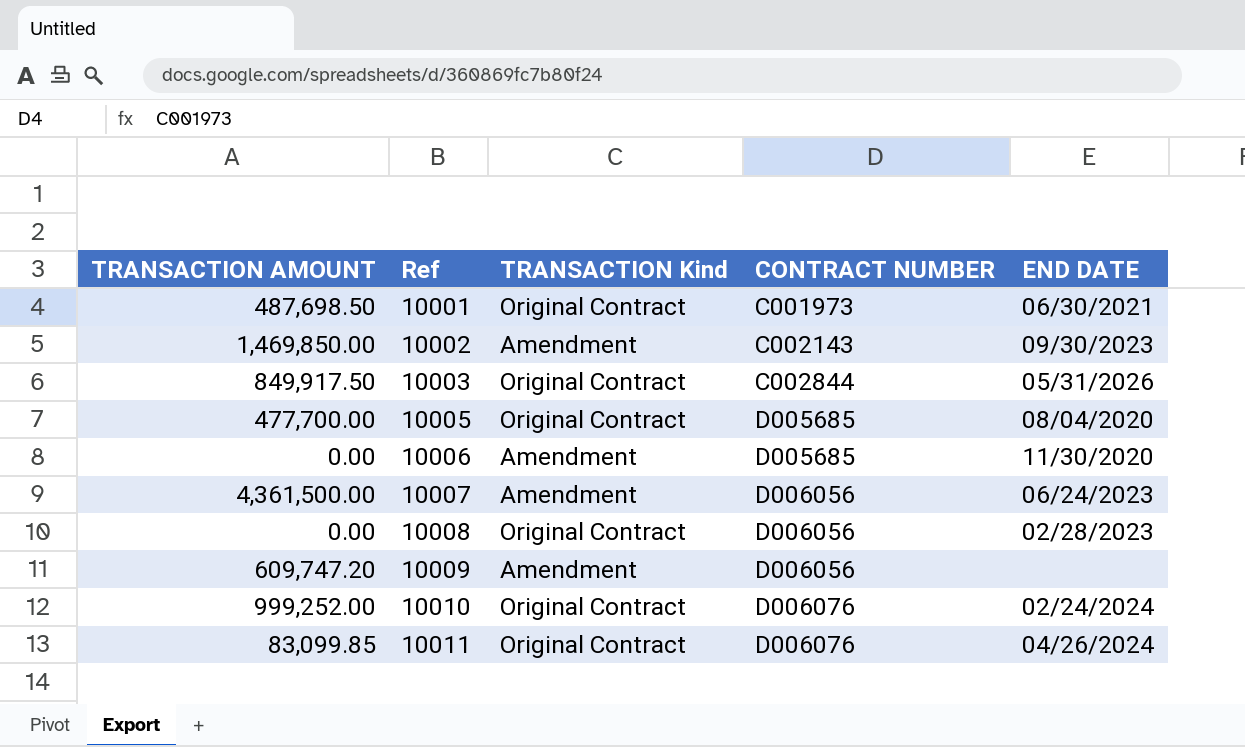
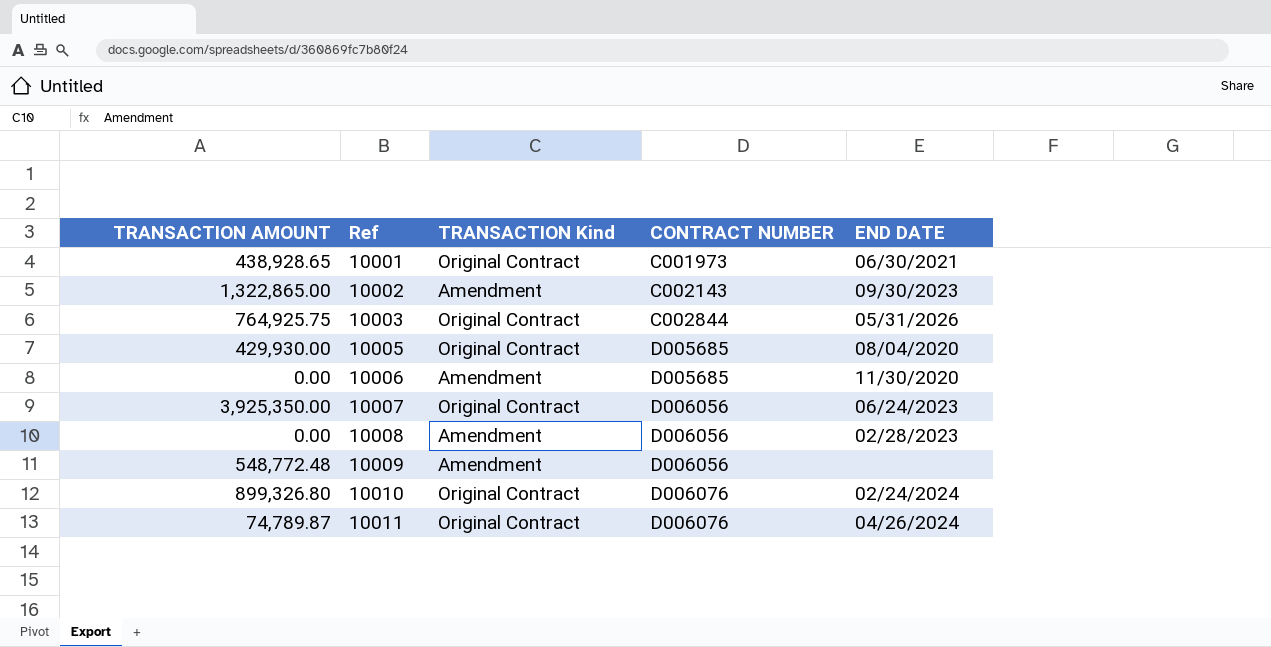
10001 | TRANSACTION AMOUNT: 487,698.50 -> 438,928.65
10002 | TRANSACTION AMOUNT: 1,469,850.00 -> 1,322,865.00
10003 | TRANSACTION AMOUNT: 849,917.50 -> 764,925.75
10005 | TRANSACTION AMOUNT: 477,700.00 -> 429,930.00
10007 | TRANSACTION AMOUNT: 4,361,500.00 -> 3,925,350.00
10007 | TRANSACTION Kind: Amendment -> Original Contract
10008 | TRANSACTION Kind: Original Contract -> Amendment
10009 | TRANSACTION AMOUNT: 609,747.20 -> 548,772.48
10010 | TRANSACTION AMOUNT: 999,252.00 -> 899,326.80
10011 | TRANSACTION AMOUNT: 83,099.85 -> 74,789.87

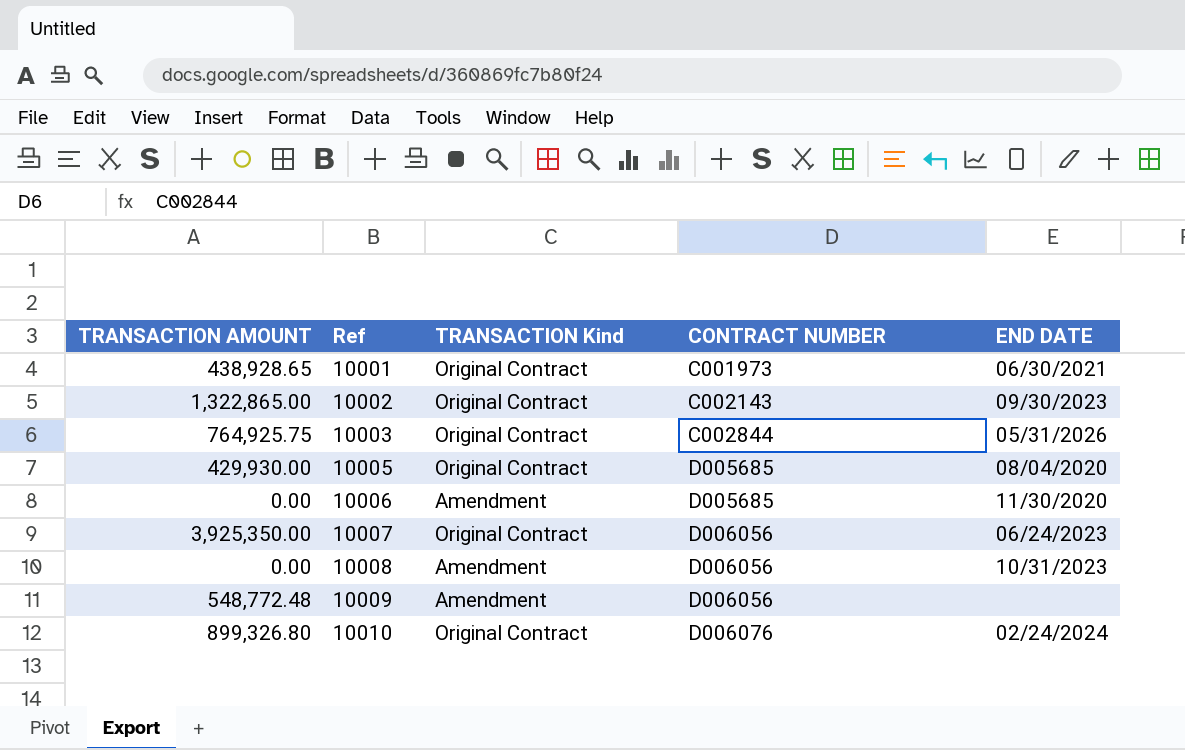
row 10011: 74,789.87 | Original Contract | D006076 | 04/26/2024 -> none
10002 | TRANSACTION Kind: Amendment -> Original Contract
10008 | END DATE: 02/28/2023 -> 10/31/2023

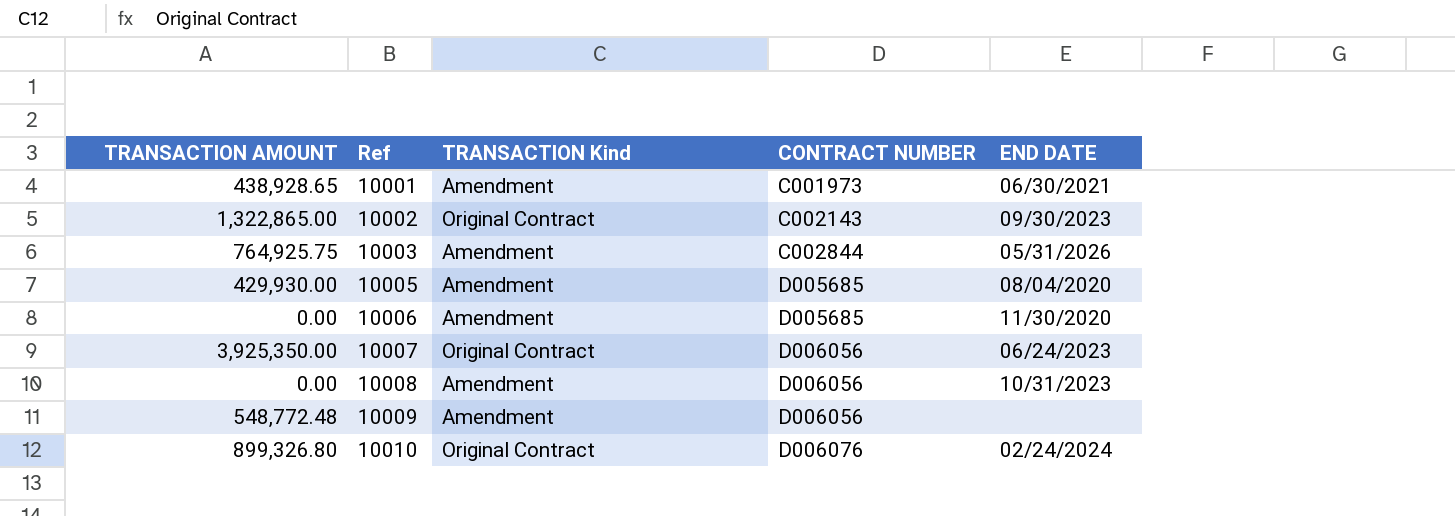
10001 | TRANSACTION Kind: Original Contract -> Amendment
10003 | TRANSACTION Kind: Original Contract -> Amendment
10005 | TRANSACTION Kind: Original Contract -> Amendment

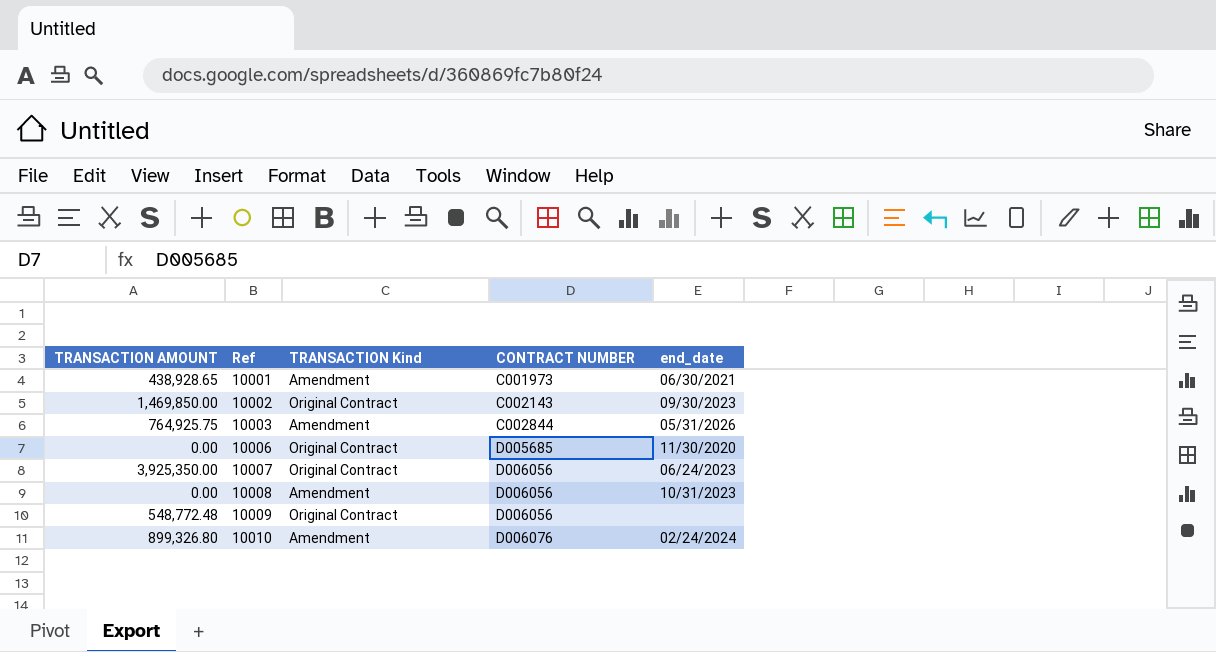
column name: END DATE -> end_date
row 10005: 429,930.00 | Amendment | D005685 | 08/04/2020 -> none
10002 | TRANSACTION AMOUNT: 1,322,865.00 -> 1,469,850.00
10006 | TRANSACTION Kind: Amendment -> Original Contract
10009 | TRANSACTION Kind: Amendment -> Original Contract
10010 | TRANSACTION Kind: Original Contract -> Amendment

